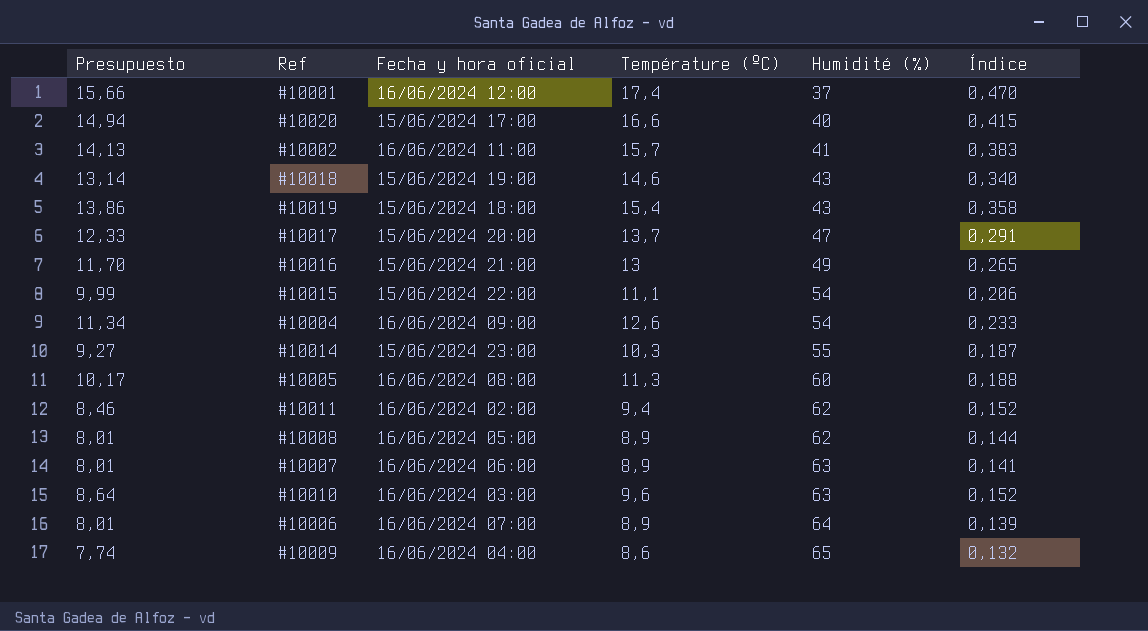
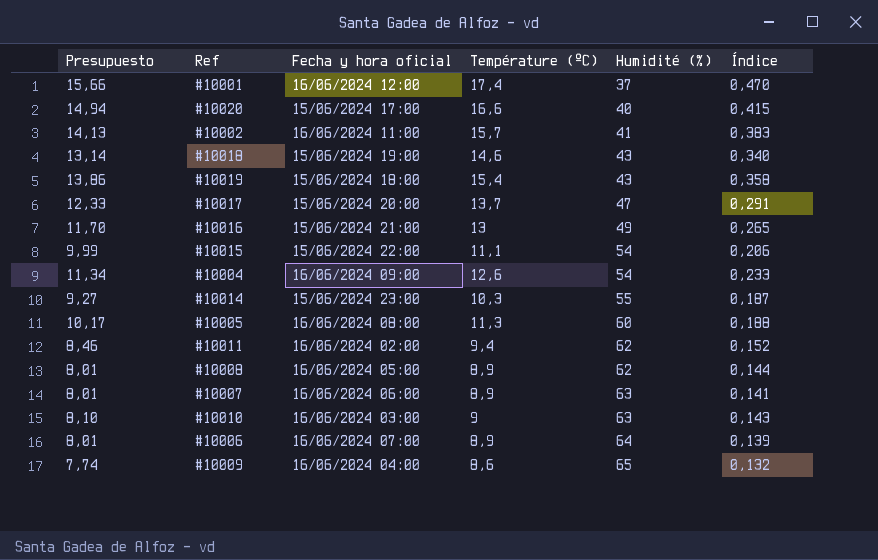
#10010 | Presupuesto: 8,64 -> 8,10
#10010 | Température (ºC): 9,6 -> 9
#10010 | Índice: 0,152 -> 0,143

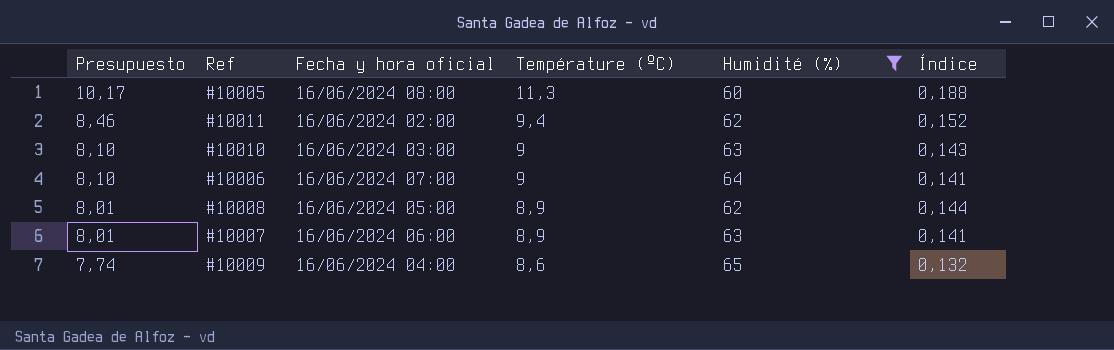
filter: none -> Humidité (%) >= 60
row order: Humidité (%) ascending -> Presupuesto descending
#10006 | Presupuesto: 8,01 -> 8,10
#10006 | Température (ºC): 8,9 -> 9
#10006 | Índice: 0,139 -> 0,141

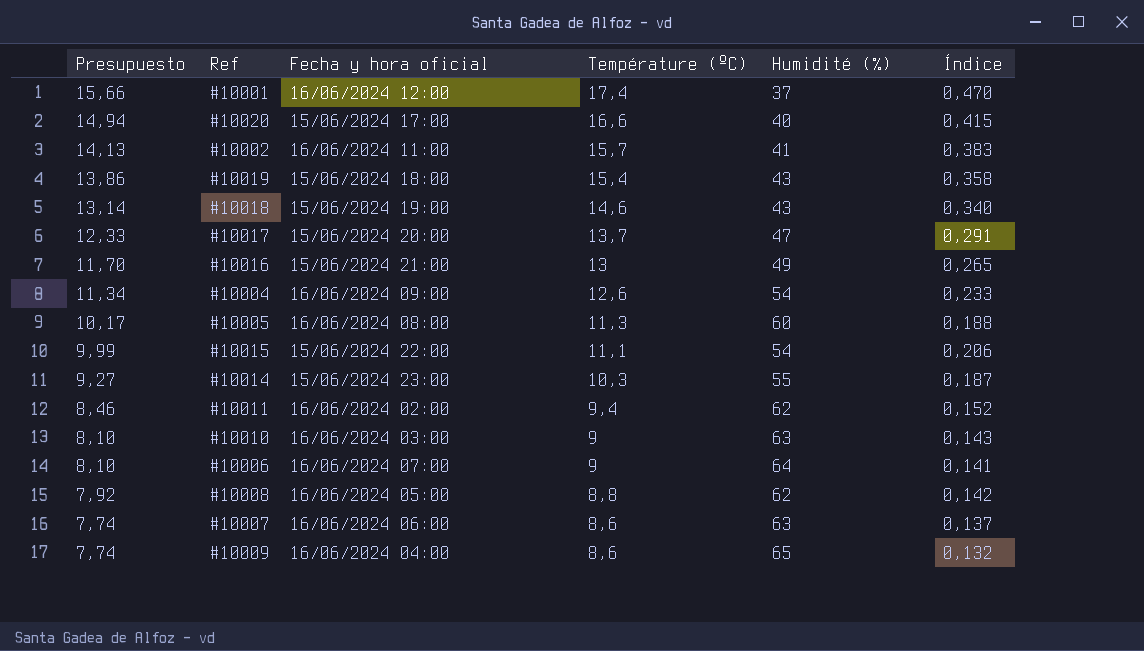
filter: Humidité (%) >= 60 -> none
#10008 | Presupuesto: 8,01 -> 7,92
#10008 | Température (ºC): 8,9 -> 8,8
#10008 | Índice: 0,144 -> 0,142
#10007 | Presupuesto: 8,01 -> 7,74
#10007 | Température (ºC): 8,9 -> 8,6
#10007 | Índice: 0,141 -> 0,137

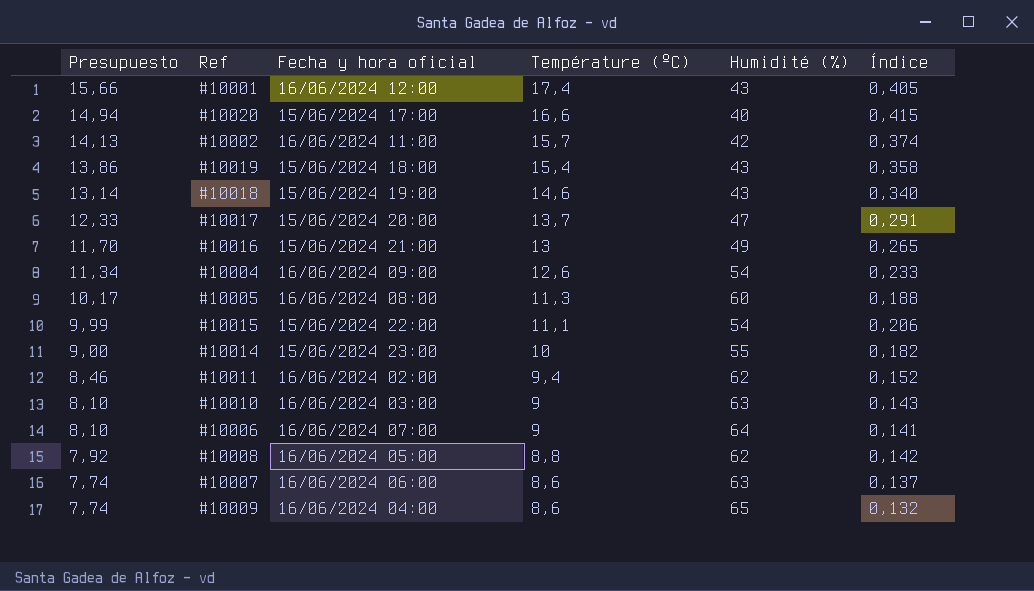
#10001 | Humidité (%): 37 -> 43
#10001 | Índice: 0,470 -> 0,405
#10002 | Humidité (%): 41 -> 42
#10002 | Índice: 0,383 -> 0,374
#10014 | Presupuesto: 9,27 -> 9,00
#10014 | Température (ºC): 10,3 -> 10
#10014 | Índice: 0,187 -> 0,182

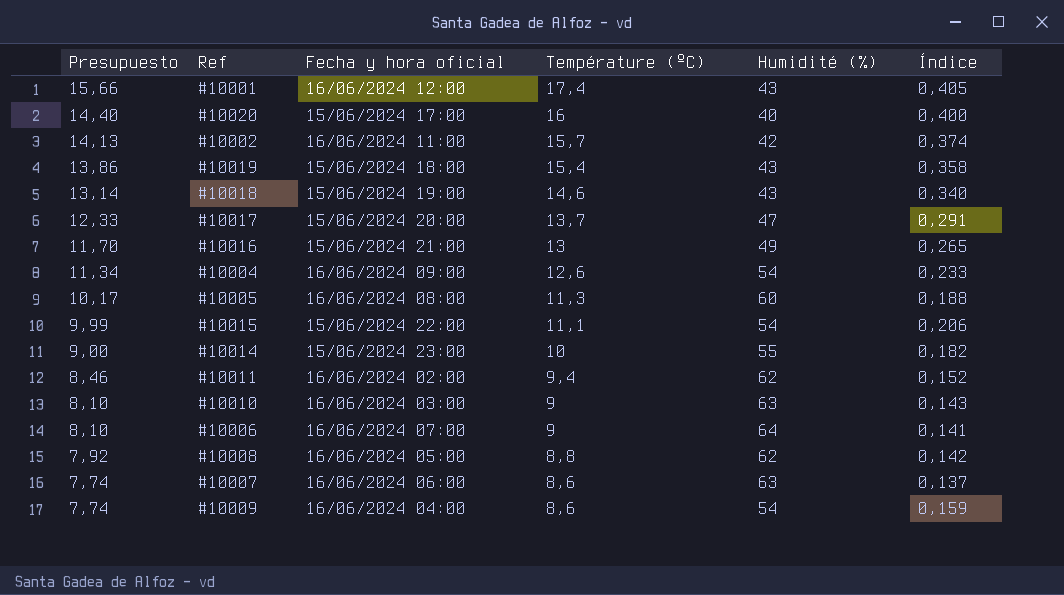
#10020 | Presupuesto: 14,94 -> 14,40
#10020 | Température (ºC): 16,6 -> 16
#10020 | Índice: 0,415 -> 0,400
#10009 | Humidité (%): 65 -> 54
#10009 | Índice: 0,132 -> 0,159

